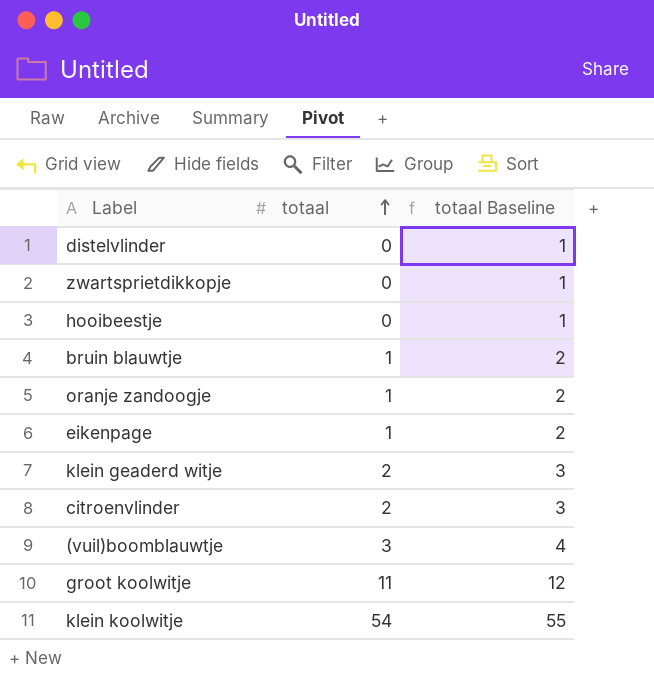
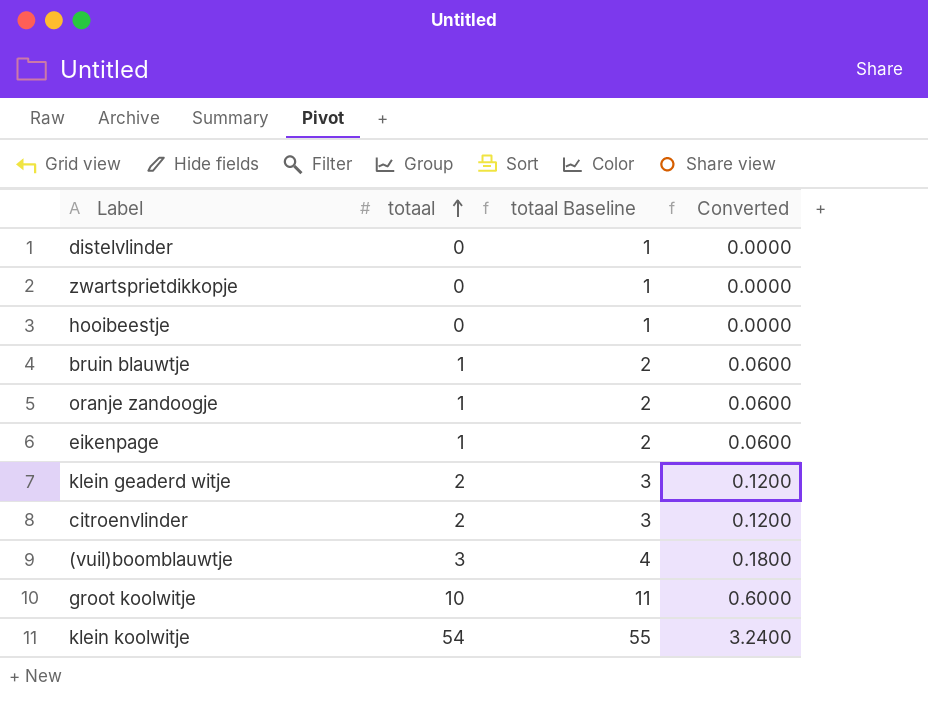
column Converted | formula: none -> [totaal] * 0.06
groot koolwitje | totaal: 11 -> 10
groot koolwitje | totaal Baseline: 12 -> 11

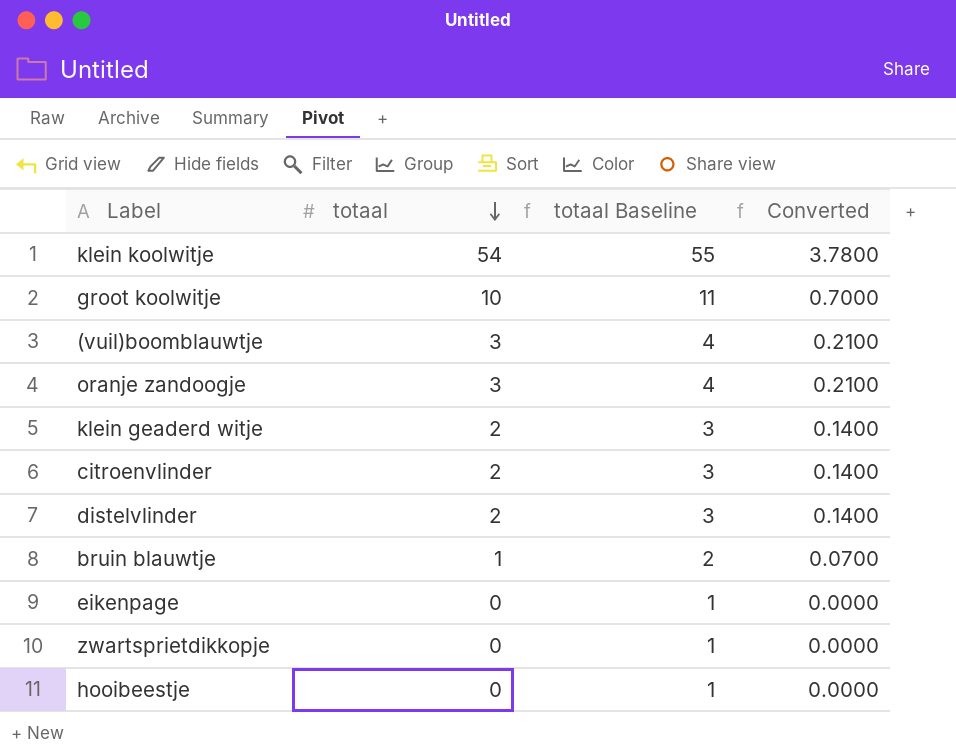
row order: totaal ascending -> totaal descending
column Converted | formula: [totaal] * 0.06 -> [totaal] * 0.07
oranje zandoogje | totaal: 1 -> 3
oranje zandoogje | totaal Baseline: 2 -> 4
distelvlinder | totaal: 0 -> 2
distelvlinder | totaal Baseline: 1 -> 3
eikenpage | totaal: 1 -> 0
eikenpage | totaal Baseline: 2 -> 1

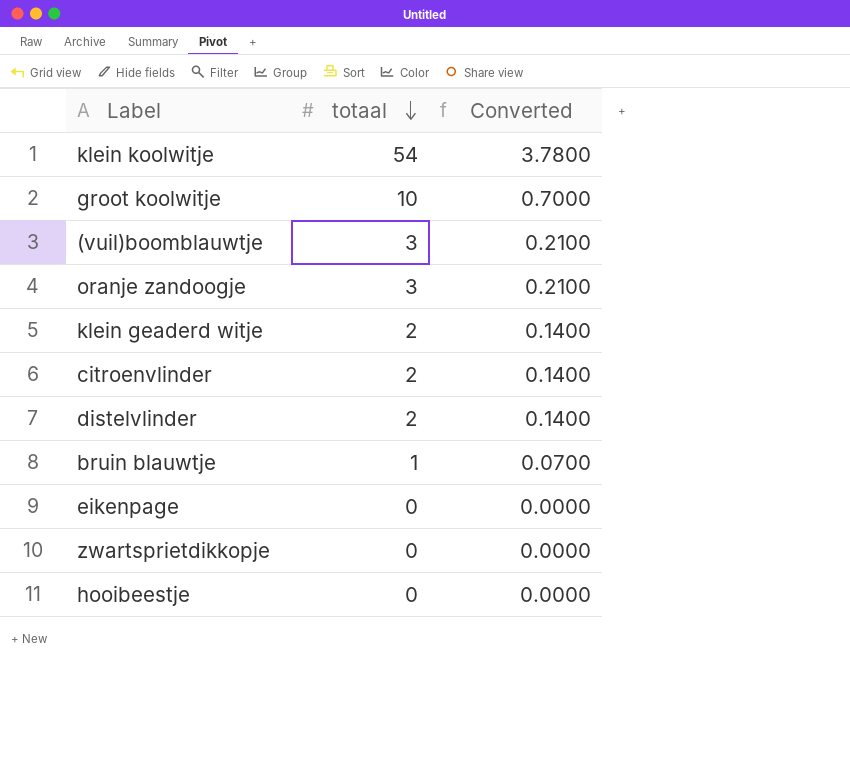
column totaal Baseline | formula: [totaal] + 1 -> none

